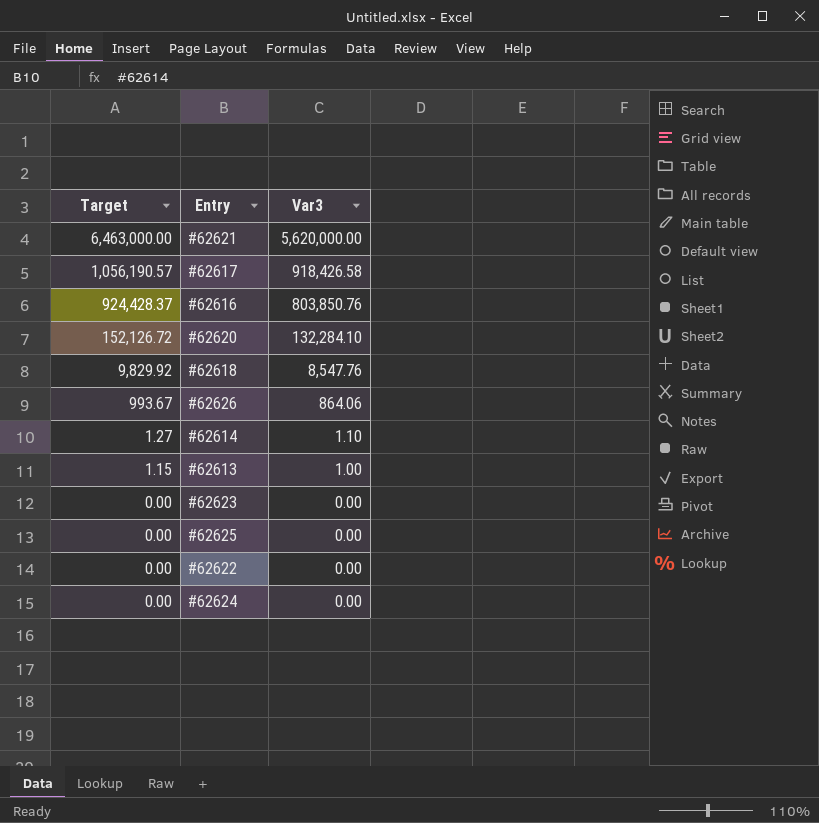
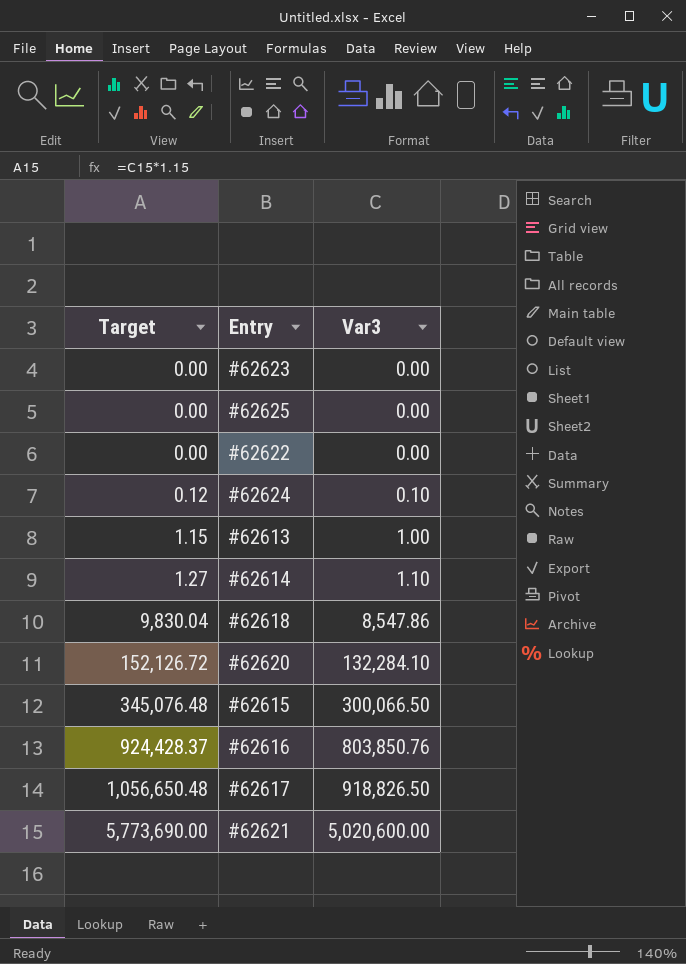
row order: Target descending -> Target ascending
row #62626: 993.67 | 864.06 -> none
#62624 | Target: 0.00 -> 0.12
#62624 | Var3: 0.00 -> 0.10
#62618 | Target: 9,829.92 -> 9,830.04
#62618 | Var3: 8,547.76 -> 8,547.86
row #62615: none -> 345,076.48 | 300,066.50
#62617 | Target: 1,056,190.57 -> 1,056,650.48
#62617 | Var3: 918,426.58 -> 918,826.50
#62621 | Target: 6,463,000.00 -> 5,773,690.00
#62621 | Var3: 5,620,000.00 -> 5,020,600.00

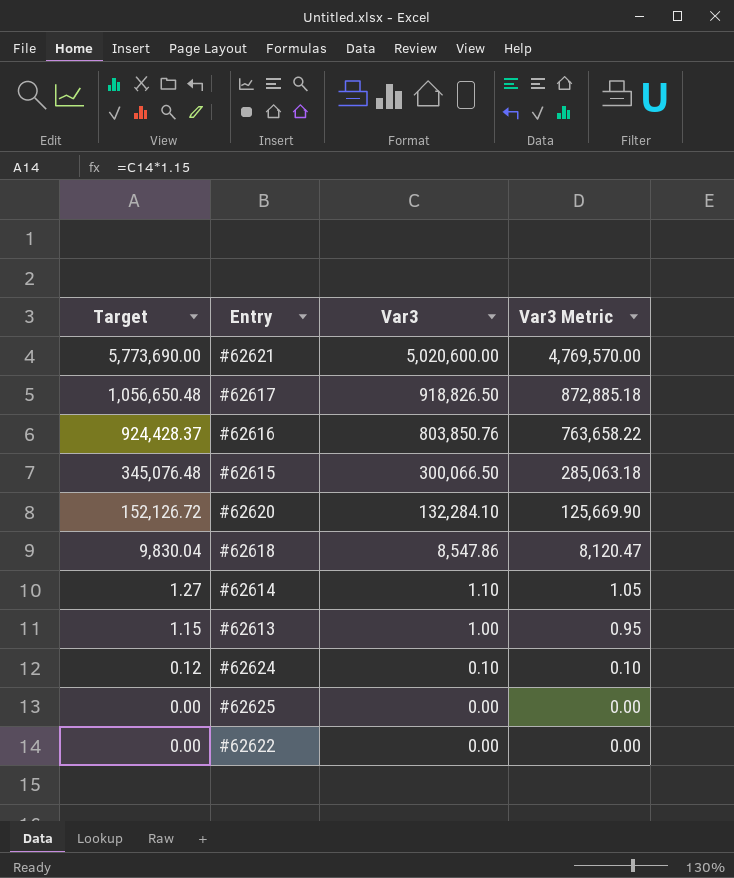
row order: Target ascending -> Target descending
column Var3 Metric | formula: none -> [Var3] * 0.95
row #62623: 0.00 | 0.00 -> none

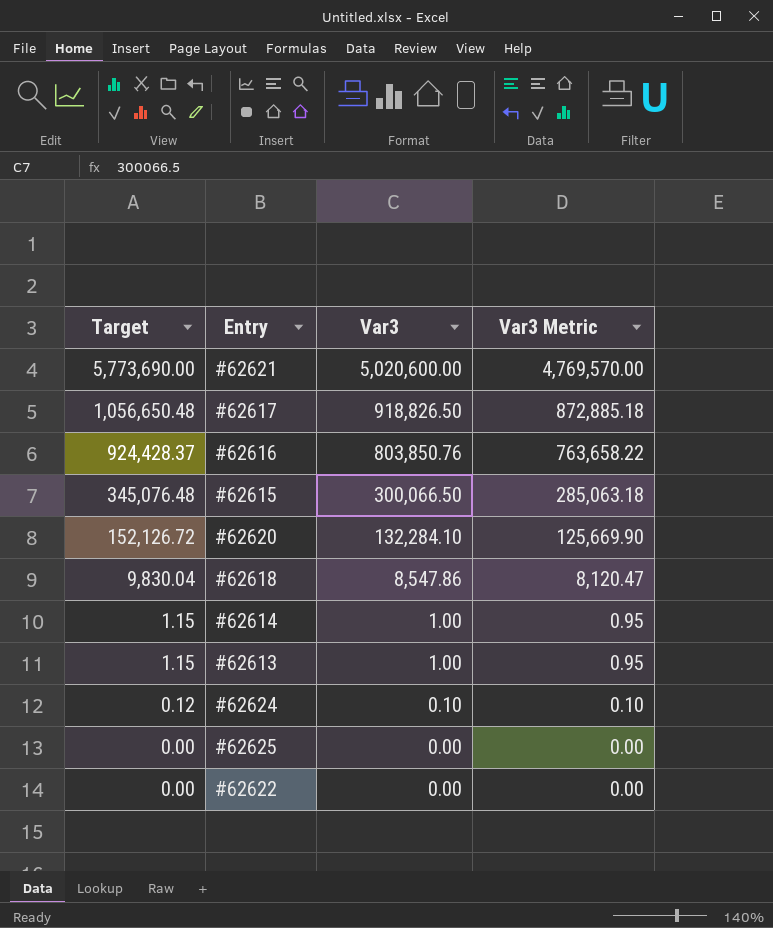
#62614 | Target: 1.27 -> 1.15
#62614 | Var3: 1.10 -> 1.00
#62614 | Var3 Metric: 1.05 -> 0.95

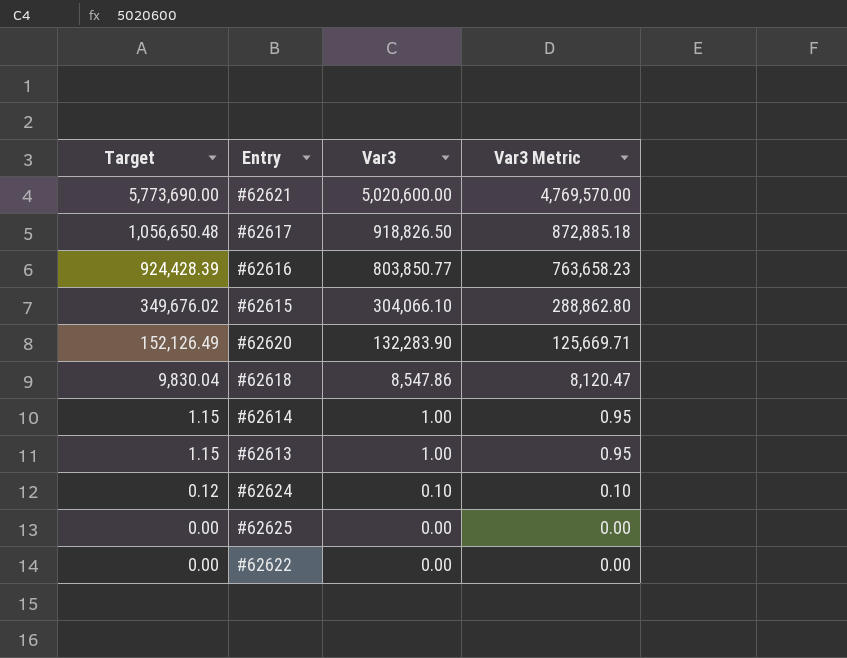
#62616 | Target: 924,428.37 -> 924,428.39
#62616 | Var3: 803,850.76 -> 803,850.77
#62616 | Var3 Metric: 763,658.22 -> 763,658.23
#62615 | Target: 345,076.48 -> 349,676.02
#62615 | Var3: 300,066.50 -> 304,066.10
#62615 | Var3 Metric: 285,063.18 -> 288,862.80
#62620 | Target: 152,126.72 -> 152,126.49
#62620 | Var3: 132,284.10 -> 132,283.90
#62620 | Var3 Metric: 125,669.90 -> 125,669.71

